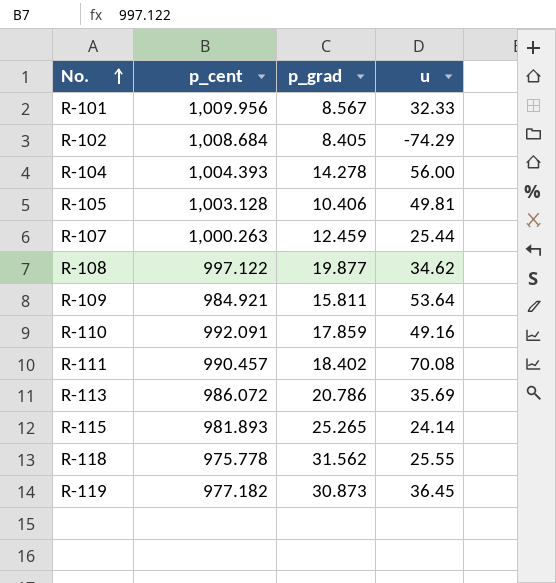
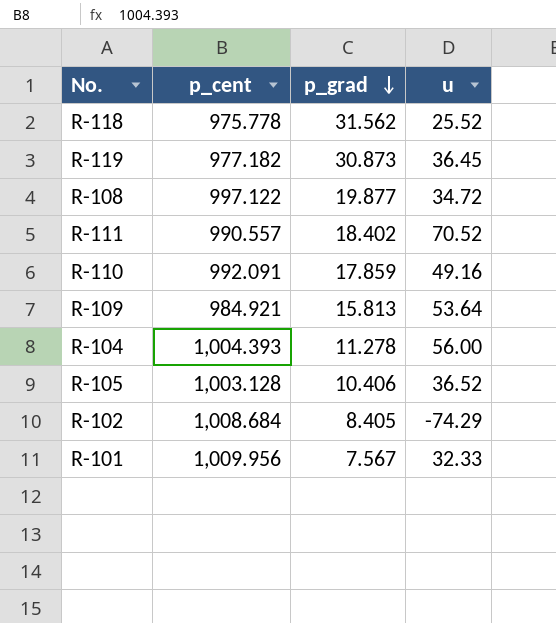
row order: No. ascending -> p_grad descending
row R-107: 1,000.263 | 12.459 | 25.44 -> none
row R-113: 986.072 | 20.786 | 35.69 -> none
row R-115: 981.893 | 25.265 | 24.14 -> none
R-118 | u: 25.55 -> 25.52
R-108 | u: 34.62 -> 34.72
R-111 | p_cent: 990.457 -> 990.557
R-111 | u: 70.08 -> 70.52
R-109 | p_grad: 15.811 -> 15.813
R-104 | p_grad: 14.278 -> 11.278
R-105 | u: 49.81 -> 36.52
R-101 | p_grad: 8.567 -> 7.567

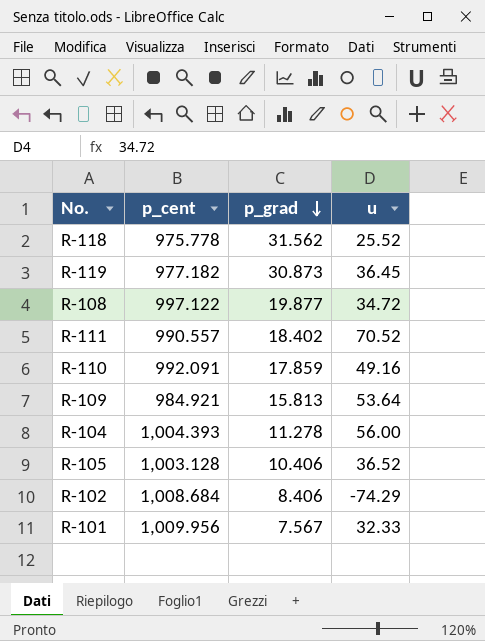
R-102 | p_grad: 8.405 -> 8.406

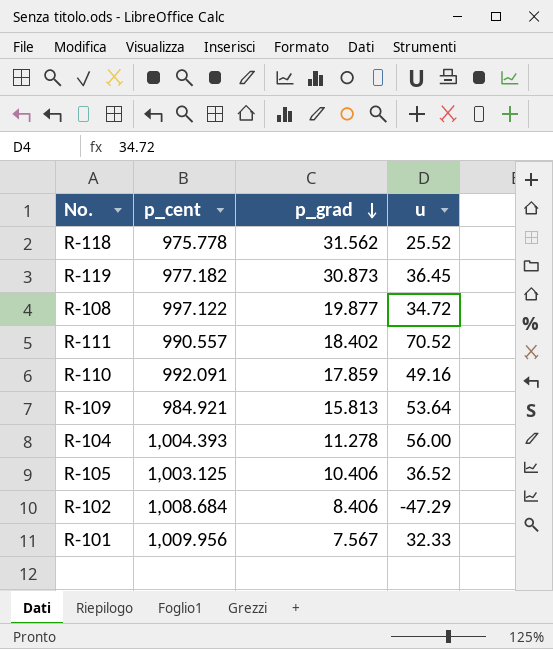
R-105 | p_cent: 1,003.128 -> 1,003.125
R-102 | u: -74.29 -> -47.29

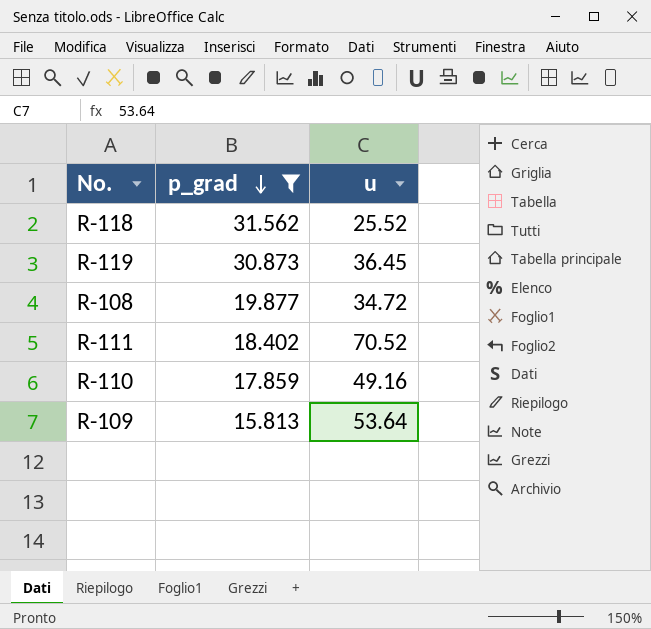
filter: none -> p_grad >= 15.813
column p_cent | position: 2 -> none

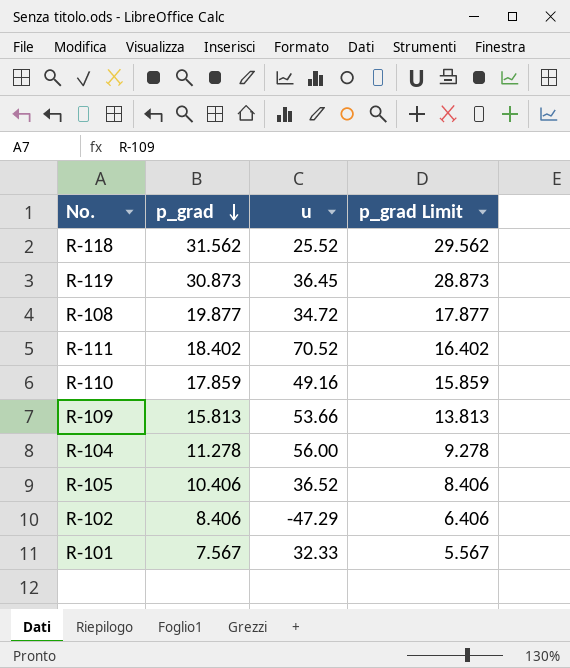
filter: p_grad >= 15.813 -> none
column p_grad Limit | formula: none -> [p_grad] - 2
R-109 | u: 53.64 -> 53.66

